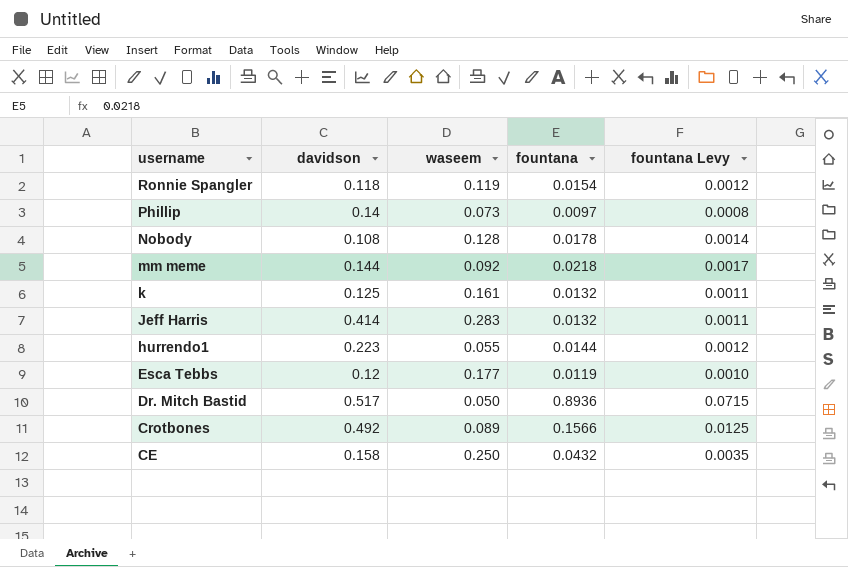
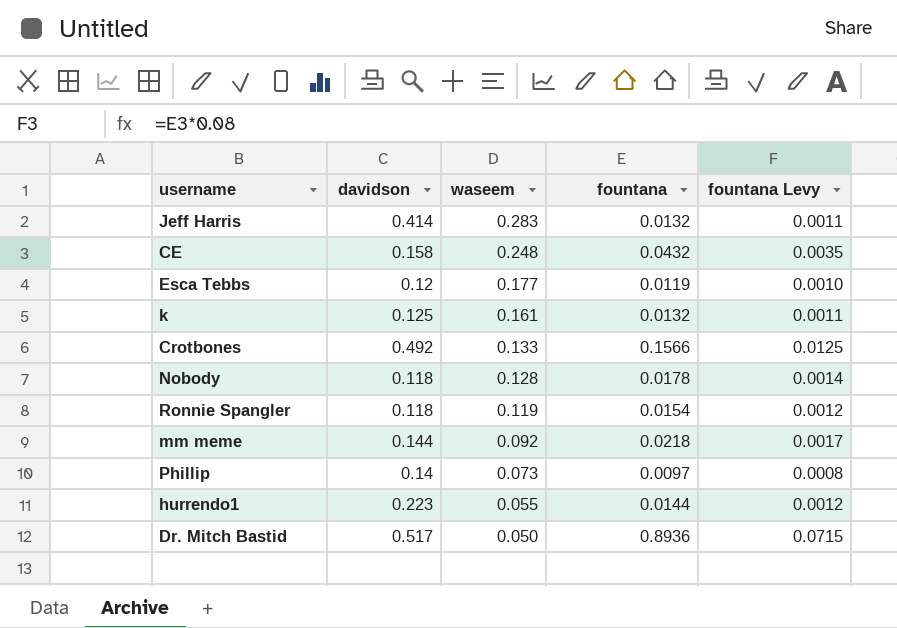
row order: username descending -> waseem descending
CE | waseem: 0.250 -> 0.248
Crotbones | waseem: 0.089 -> 0.133
Nobody | davidson: 0.108 -> 0.118

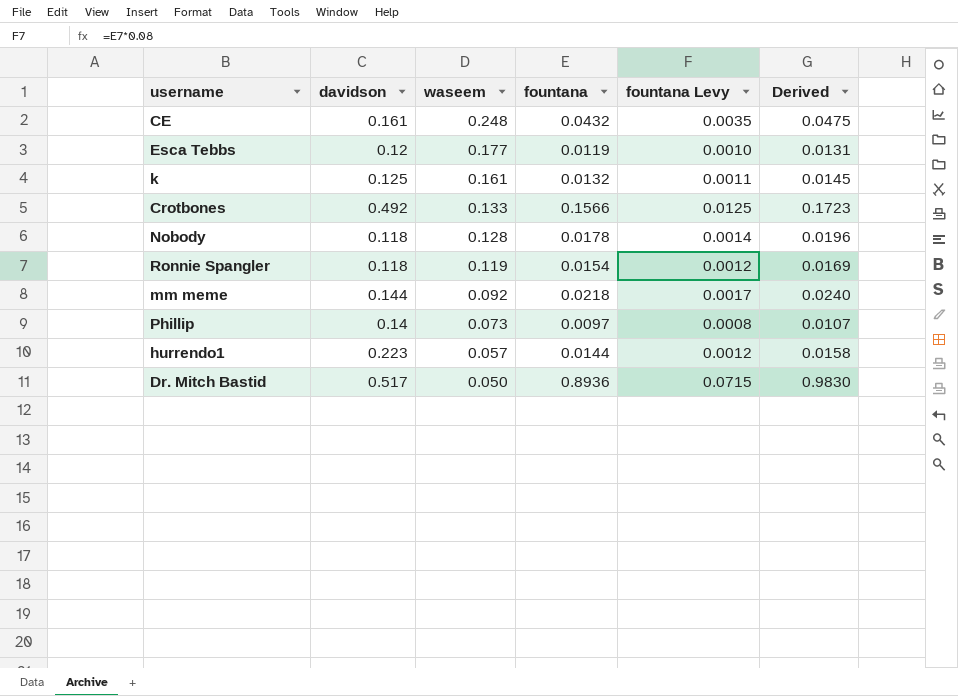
column Derived | formula: none -> [fountana] * 1.1
row Jeff Harris: 0.414 | 0.283 | 0.0132 | 0.0011 -> none
CE | davidson: 0.158 -> 0.161
hurrendo1 | waseem: 0.055 -> 0.057

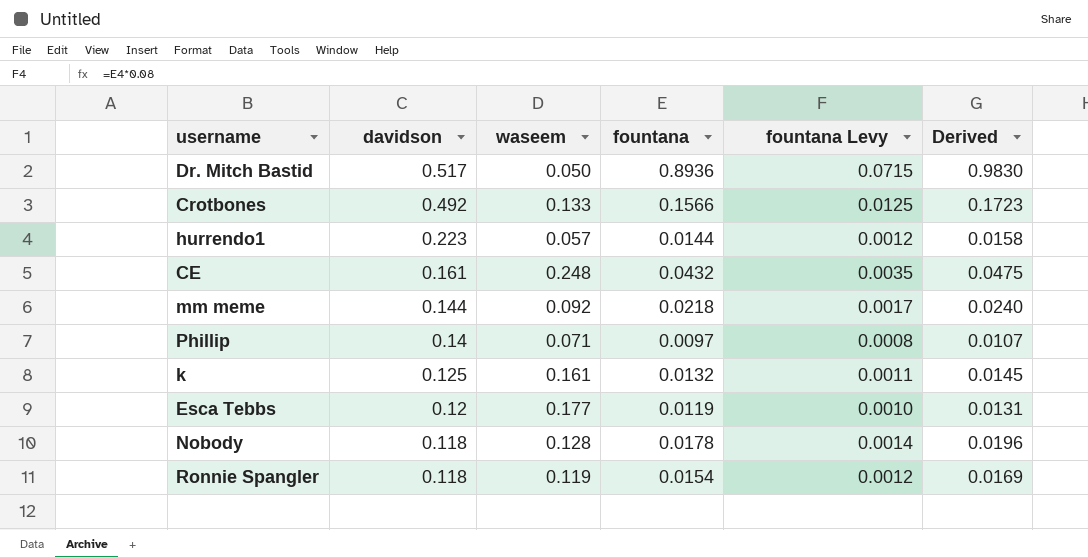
row order: waseem descending -> davidson descending
Phillip | waseem: 0.073 -> 0.071

